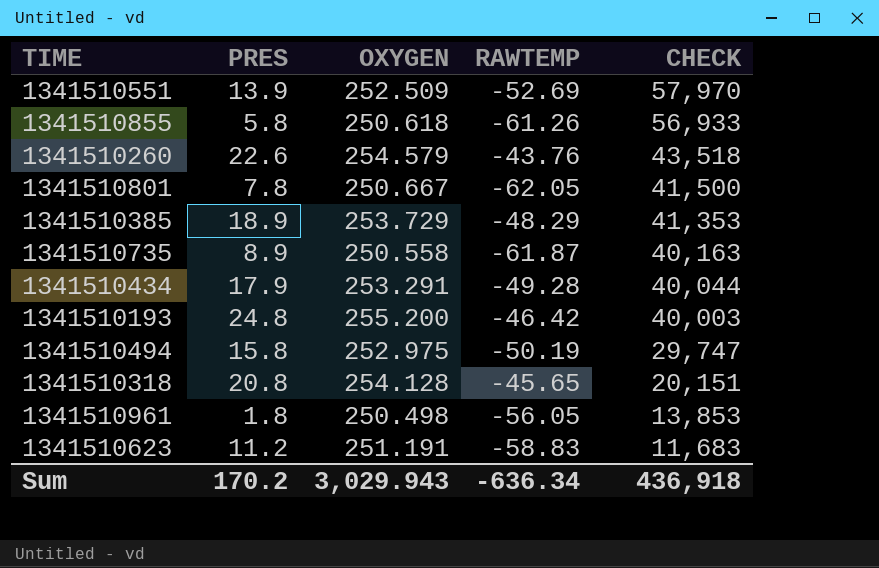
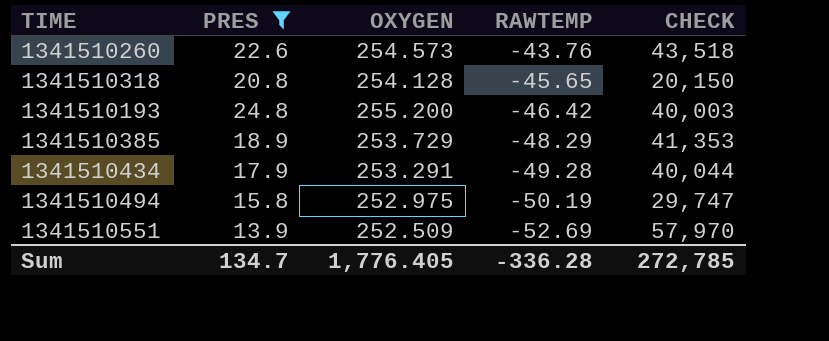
filter: none -> PRES >= 13.9
row order: CHECK descending -> RAWTEMP descending
1341510260 | OXYGEN: 254.579 -> 254.573
1341510318 | CHECK: 20,151 -> 20,150
Sum | PRES: 170.2 -> 134.7
Sum | OXYGEN: 3,029.943 -> 1,776.405
Sum | RAWTEMP: -636.34 -> -336.28
Sum | CHECK: 436,918 -> 272,785

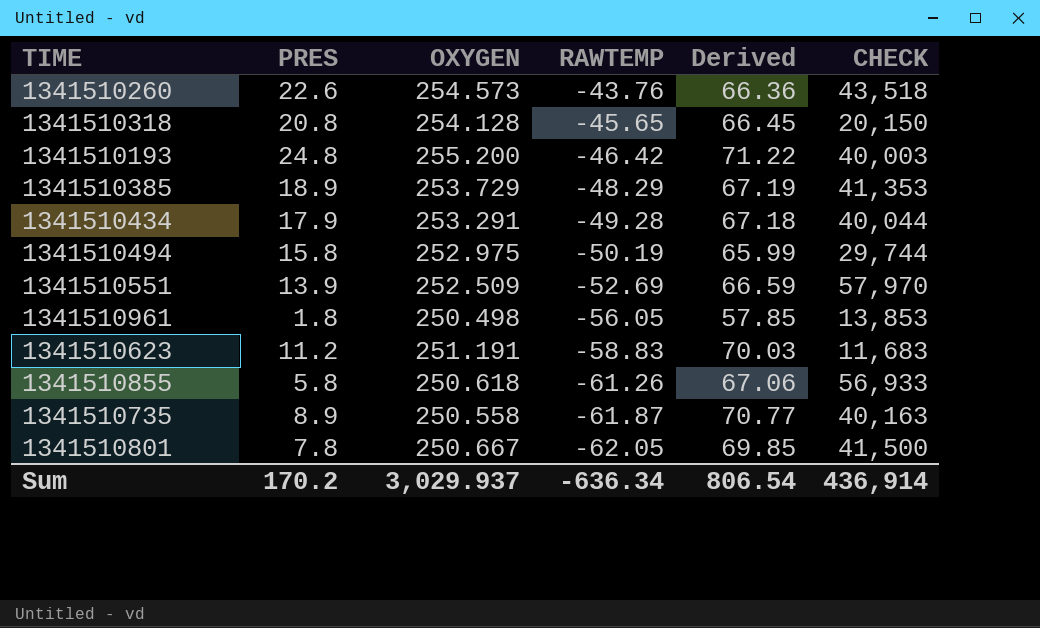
filter: PRES >= 13.9 -> none
column Derived | formula: none -> [PRES] - [RAWTEMP]
1341510494 | CHECK: 29,747 -> 29,744
Sum | PRES: 134.7 -> 170.2
Sum | OXYGEN: 1,776.405 -> 3,029.937
Sum | RAWTEMP: -336.28 -> -636.34
Sum | CHECK: 272,785 -> 436,914

